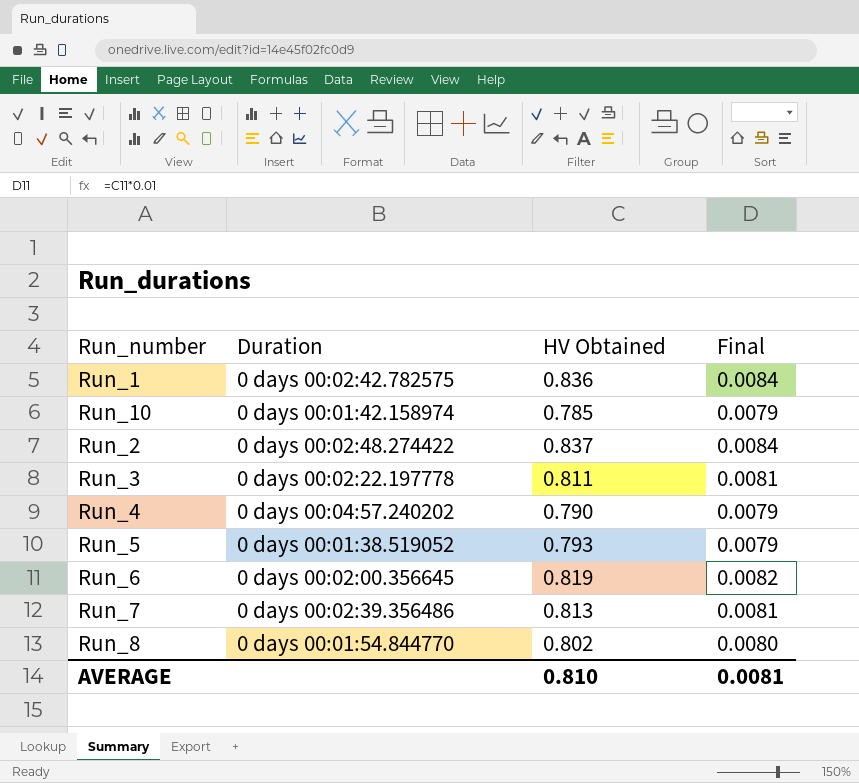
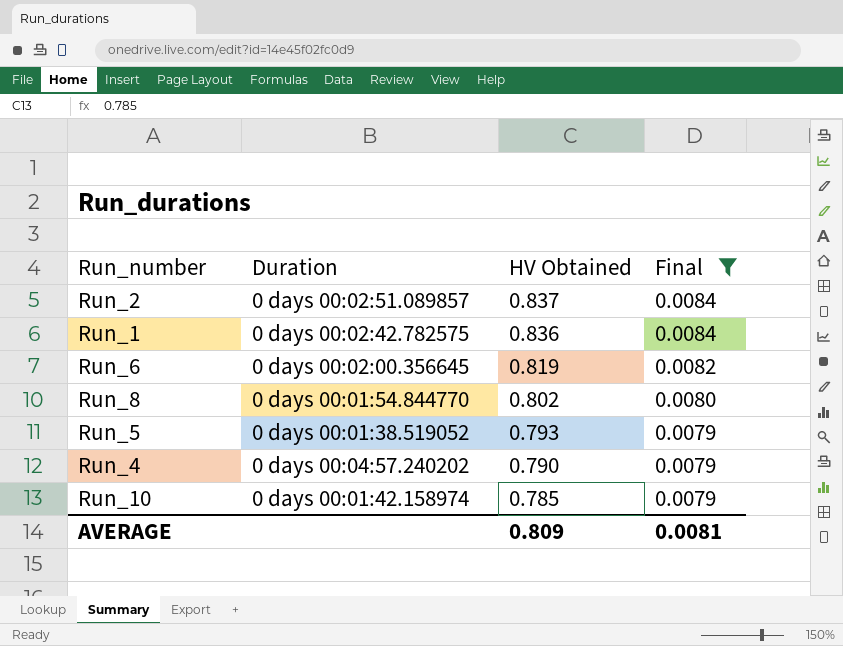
filter: none -> Final != 0.0081
row order: none -> HV Obtained descending
Run_2 | Duration: 0 days 00:02:48.274422 -> 0 days 00:02:51.089857
AVERAGE | HV Obtained: 0.810 -> 0.809

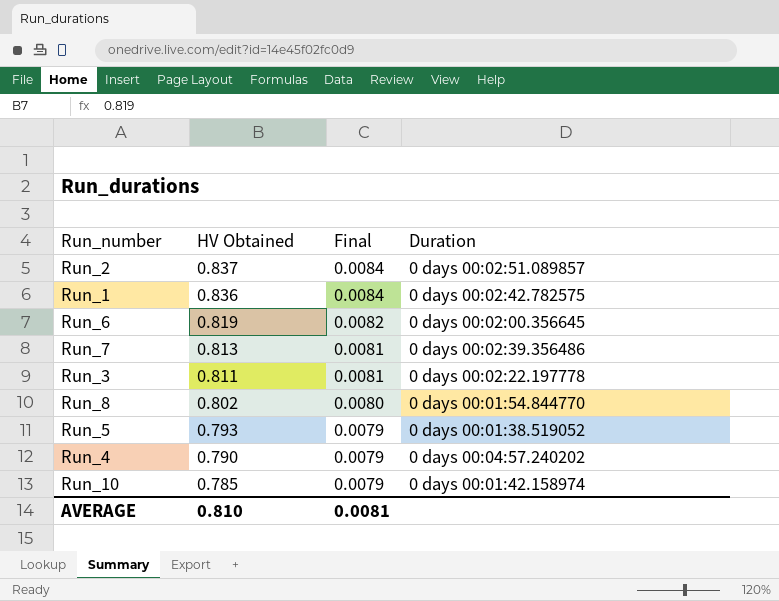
filter: Final != 0.0081 -> none
column Duration | position: 2 -> 4
AVERAGE | HV Obtained: 0.809 -> 0.810

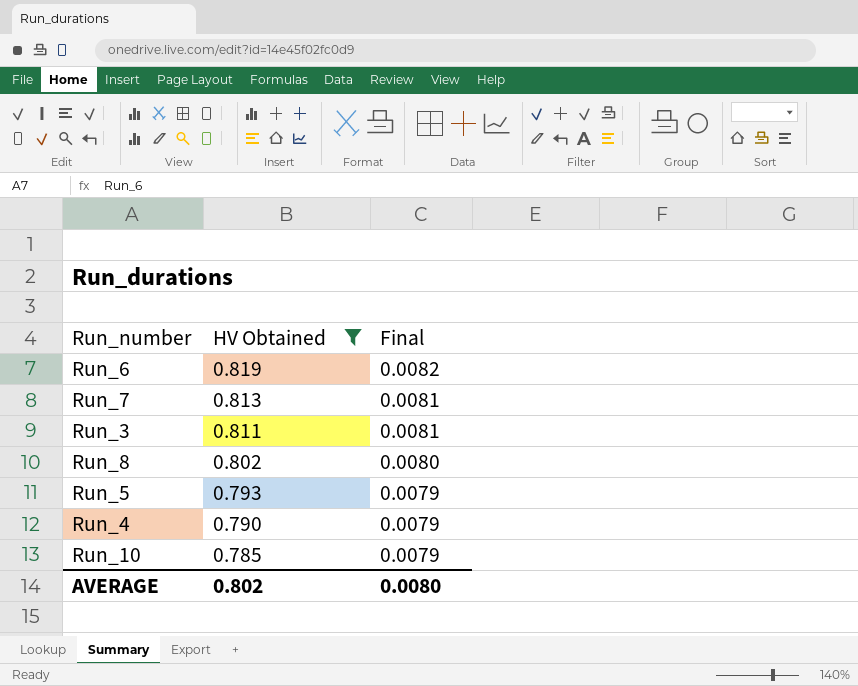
filter: none -> HV Obtained <= 0.819
column Duration | position: 4 -> none
AVERAGE | HV Obtained: 0.810 -> 0.802
AVERAGE | Final: 0.0081 -> 0.0080

